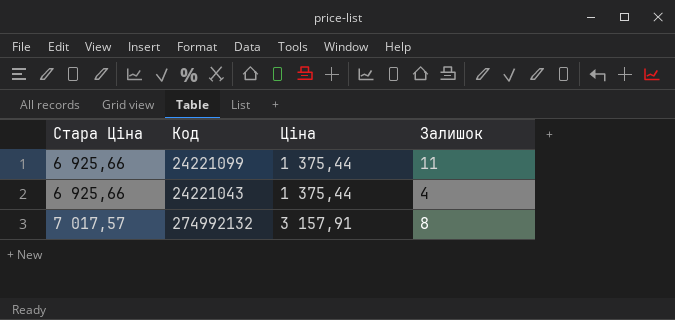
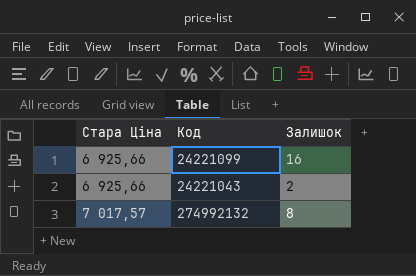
column Ціна | position: 3 -> none
24221099 | Залишок: 11 -> 16
24221043 | Залишок: 4 -> 2

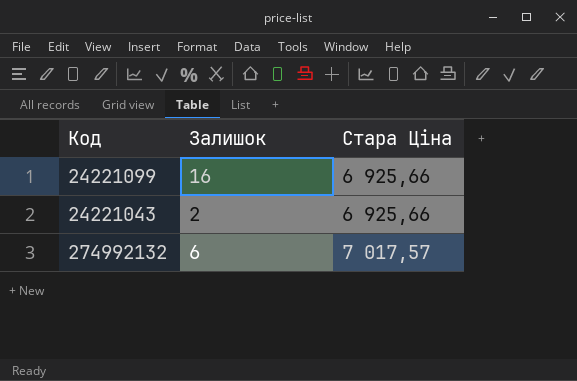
column Стара Ціна | position: 1 -> 3
274992132 | Залишок: 8 -> 6

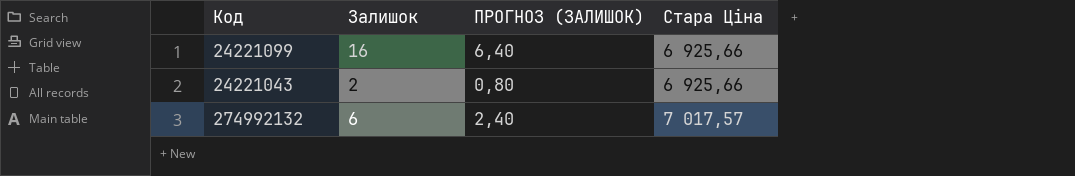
column ПРОГНОЗ (ЗАЛИШОК) | formula: none -> [Залишок] * 0,4

